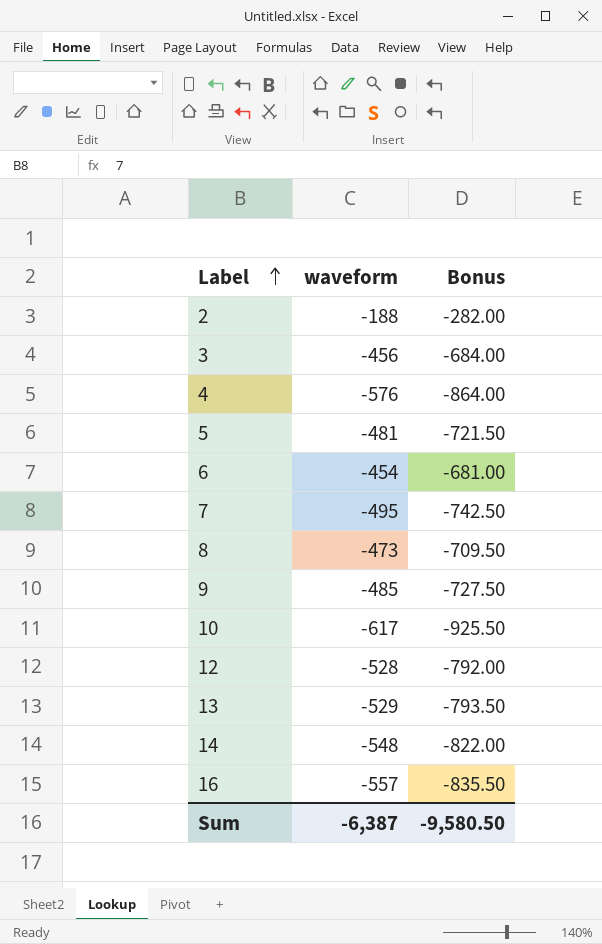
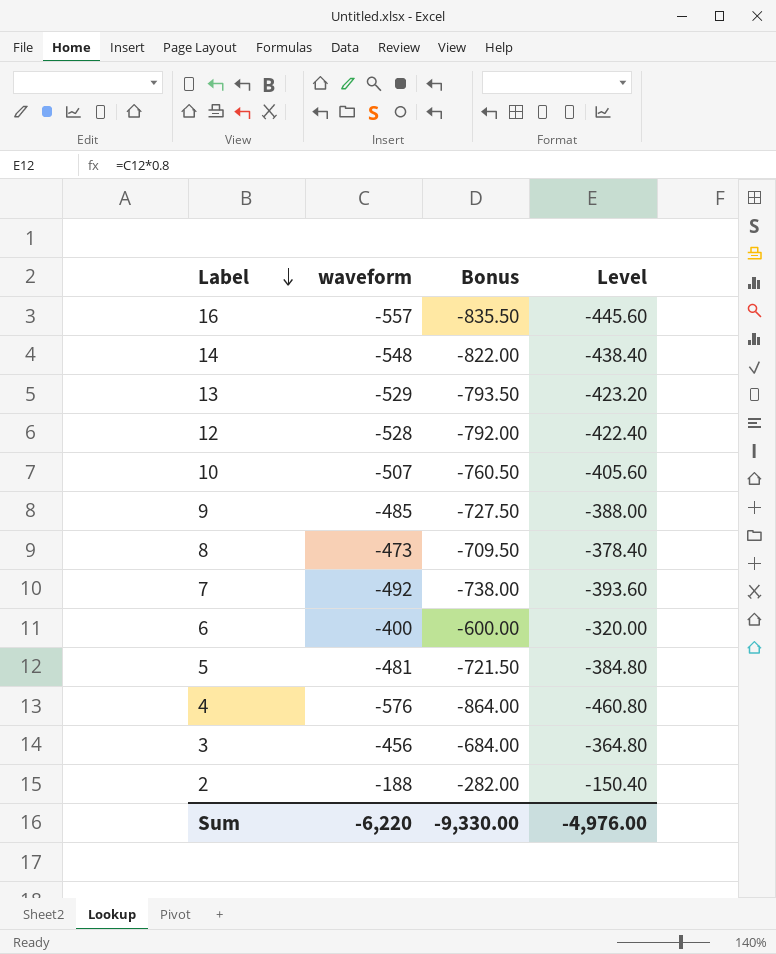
row order: Label ascending -> Label descending
column Level | formula: none -> [waveform] * 0.8
10 | waveform: -617 -> -507
10 | Bonus: -925.50 -> -760.50
7 | waveform: -495 -> -492
7 | Bonus: -742.50 -> -738.00
6 | waveform: -454 -> -400
6 | Bonus: -681.00 -> -600.00
Sum | waveform: -6,387 -> -6,220
Sum | Bonus: -9,580.50 -> -9,330.00

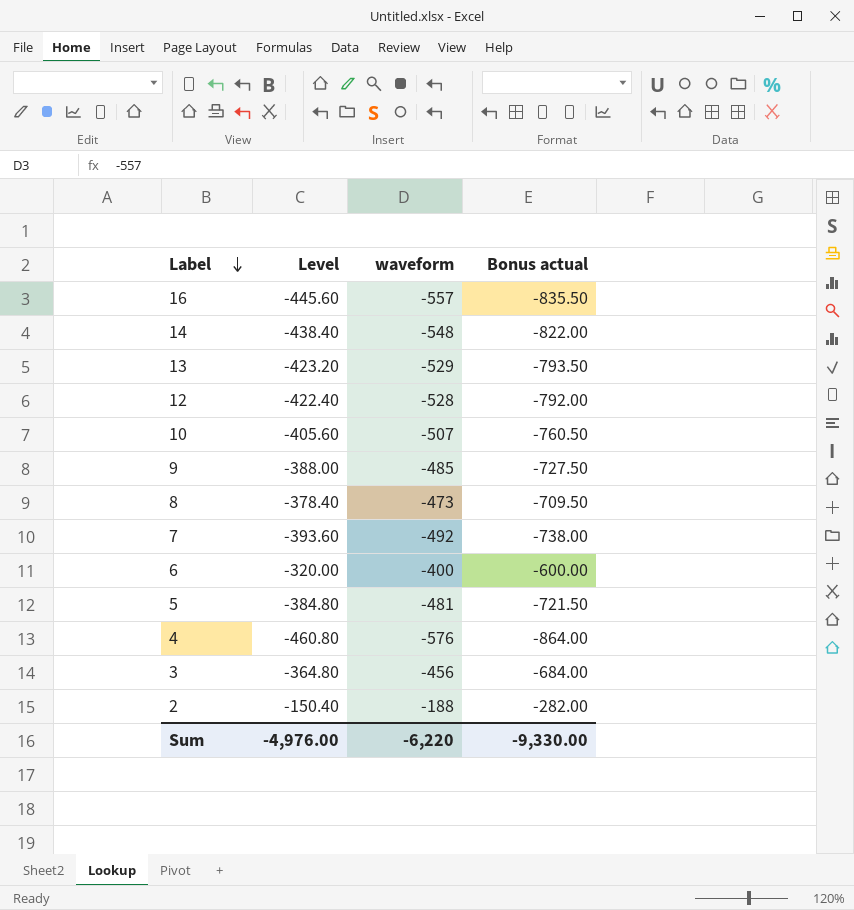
column Level | position: 4 -> 2
column name: Bonus -> Bonus actual

